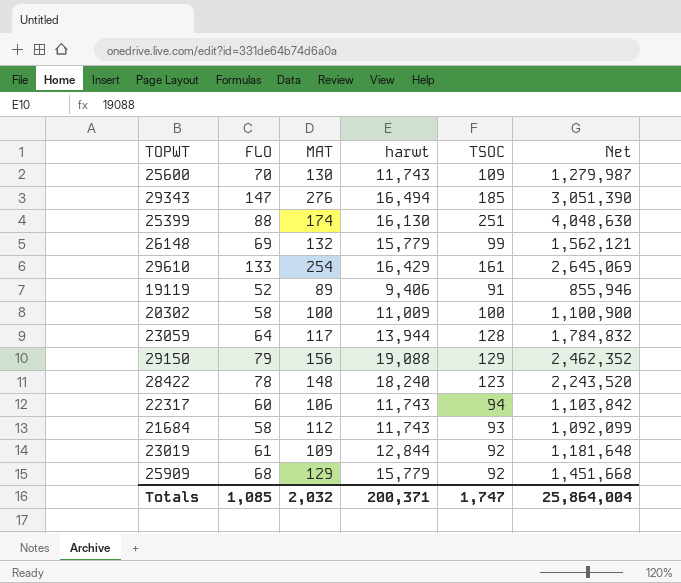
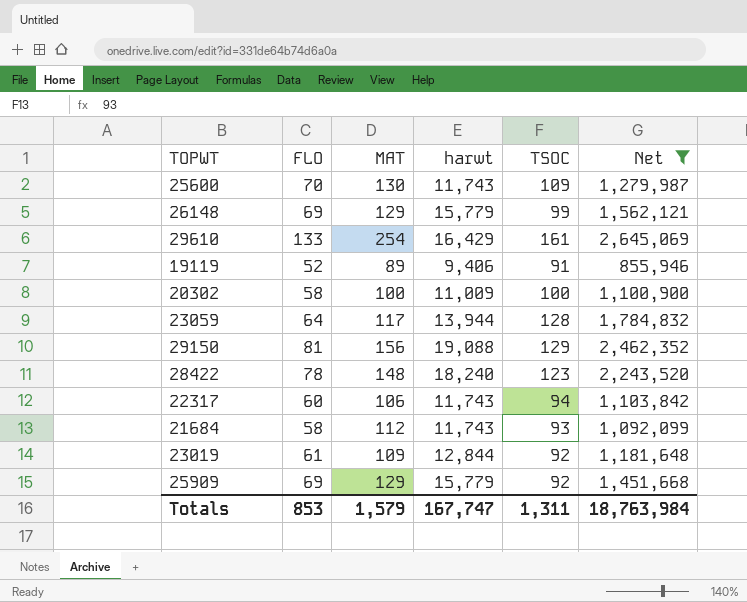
filter: none -> Net <= 2,645,069
26148 | MAT: 132 -> 129
29150 | FLO: 79 -> 81
25909 | FLO: 68 -> 69
Totals | FLO: 1,085 -> 853
Totals | MAT: 2,032 -> 1,579
Totals | harwt: 200,371 -> 167,747
Totals | TSOC: 1,747 -> 1,311
Totals | Net: 25,864,004 -> 18,763,984

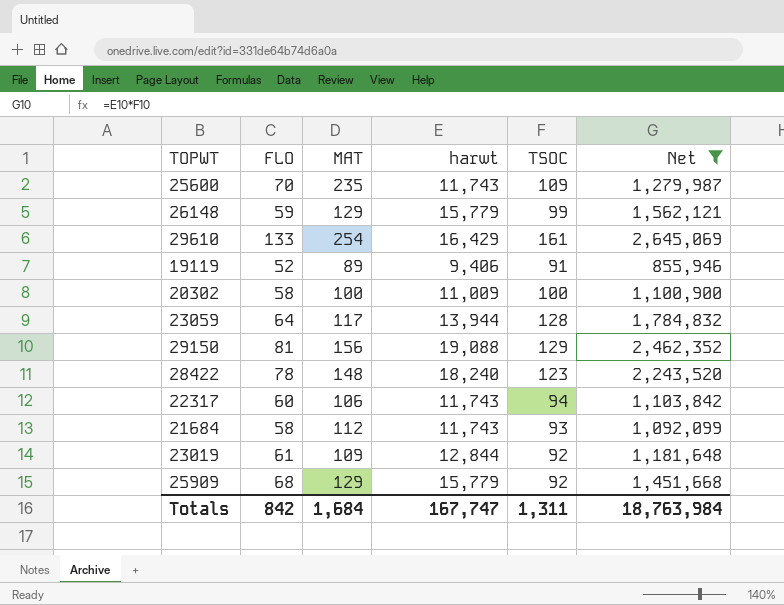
25600 | MAT: 130 -> 235
26148 | FLO: 69 -> 59
25909 | FLO: 69 -> 68
Totals | FLO: 853 -> 842
Totals | MAT: 1,579 -> 1,684

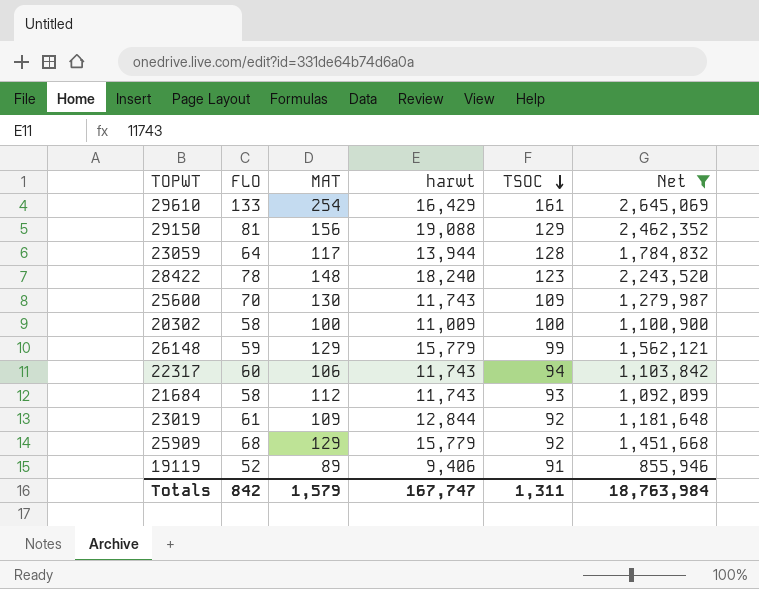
row order: none -> TSOC descending
25600 | MAT: 235 -> 130
Totals | MAT: 1,684 -> 1,579

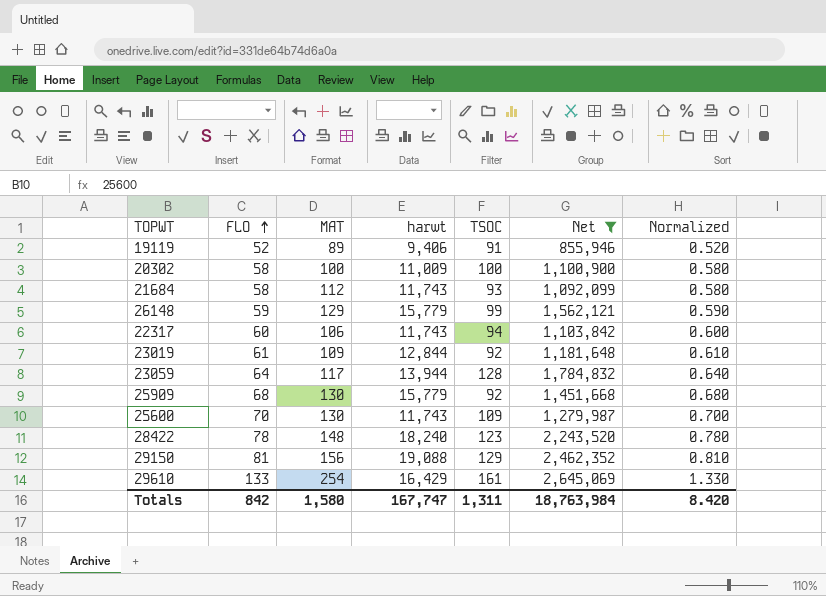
row order: TSOC descending -> FLO ascending
column Normalized | formula: none -> [FLO] * 0.01
25909 | MAT: 129 -> 130
Totals | MAT: 1,579 -> 1,580

